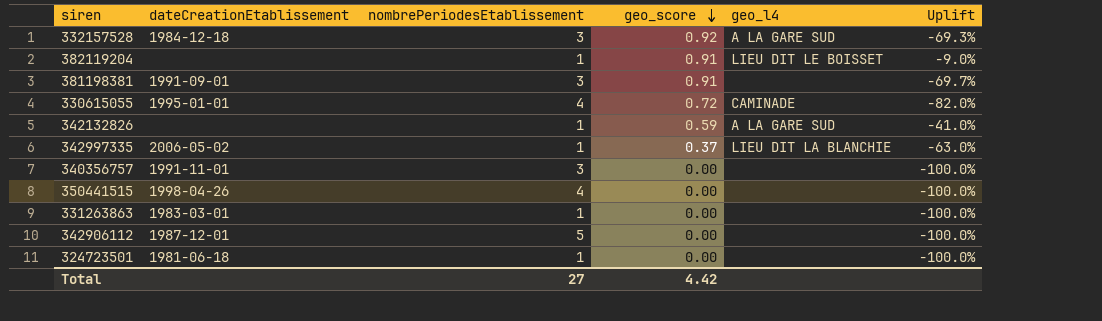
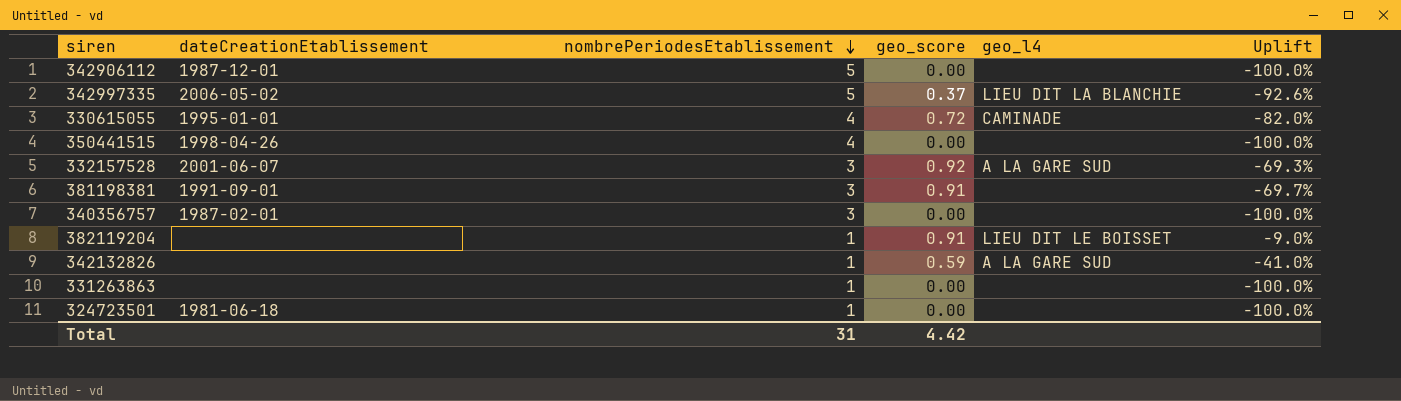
row order: geo_score descending -> nombrePeriodesEtablissement descending
342997335 | nombrePeriodesEtablissement: 1 -> 5
342997335 | Uplift: -63.0% -> -92.6%
332157528 | dateCreationEtablissement: 1984-12-18 -> 2001-06-07
340356757 | dateCreationEtablissement: 1991-11-01 -> 1987-02-01
331263863 | dateCreationEtablissement: 1983-03-01 -> none
Total | nombrePeriodesEtablissement: 27 -> 31

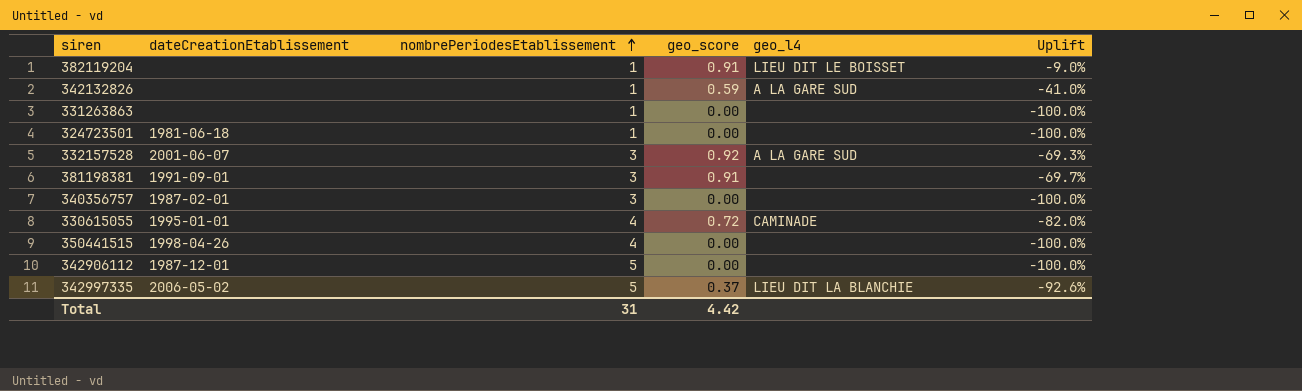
row order: nombrePeriodesEtablissement descending -> nombrePeriodesEtablissement ascending

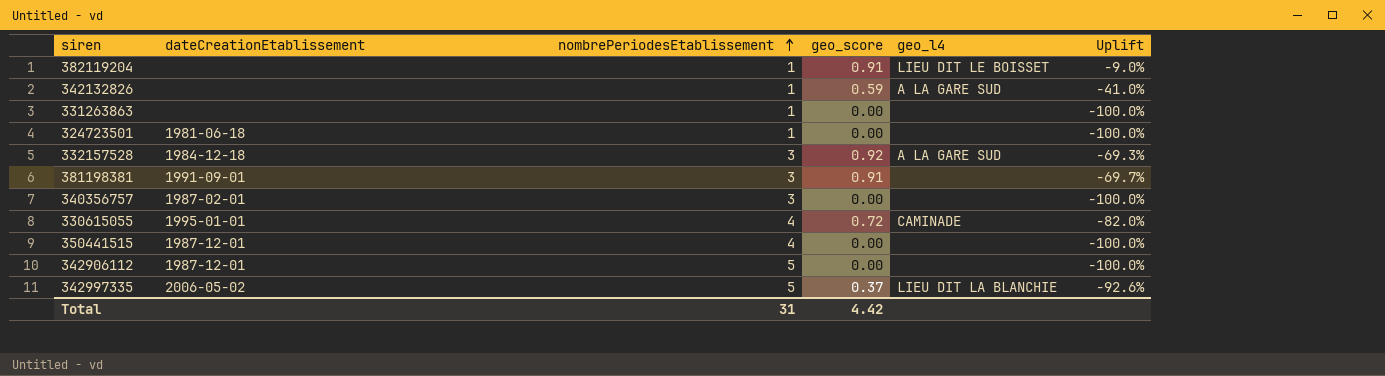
332157528 | dateCreationEtablissement: 2001-06-07 -> 1984-12-18
350441515 | dateCreationEtablissement: 1998-04-26 -> 1987-12-01

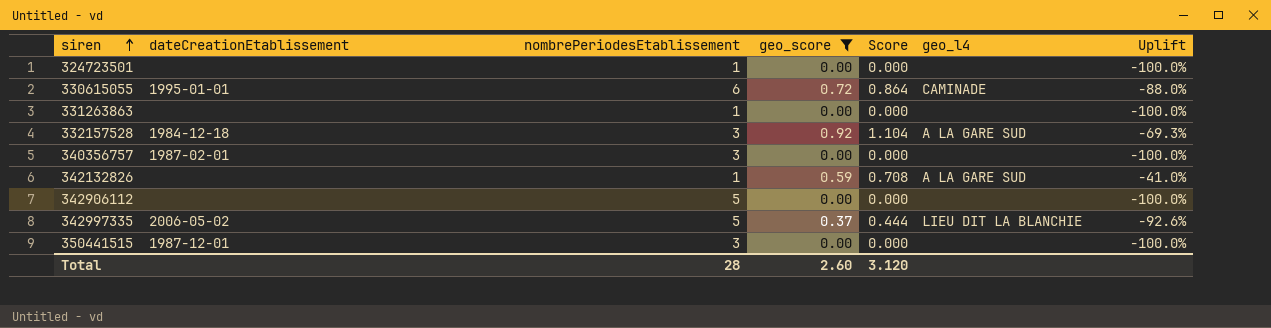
filter: none -> geo_score != 0.91
row order: nombrePeriodesEtablissement ascending -> siren ascending
column Score | formula: none -> [geo_score] * 1.2
324723501 | dateCreationEtablissement: 1981-06-18 -> none
330615055 | nombrePeriodesEtablissement: 4 -> 6
330615055 | Uplift: -82.0% -> -88.0%
342906112 | dateCreationEtablissement: 1987-12-01 -> none
350441515 | nombrePeriodesEtablissement: 4 -> 3
Total | nombrePeriodesEtablissement: 31 -> 28
Total | geo_score: 4.42 -> 2.60

